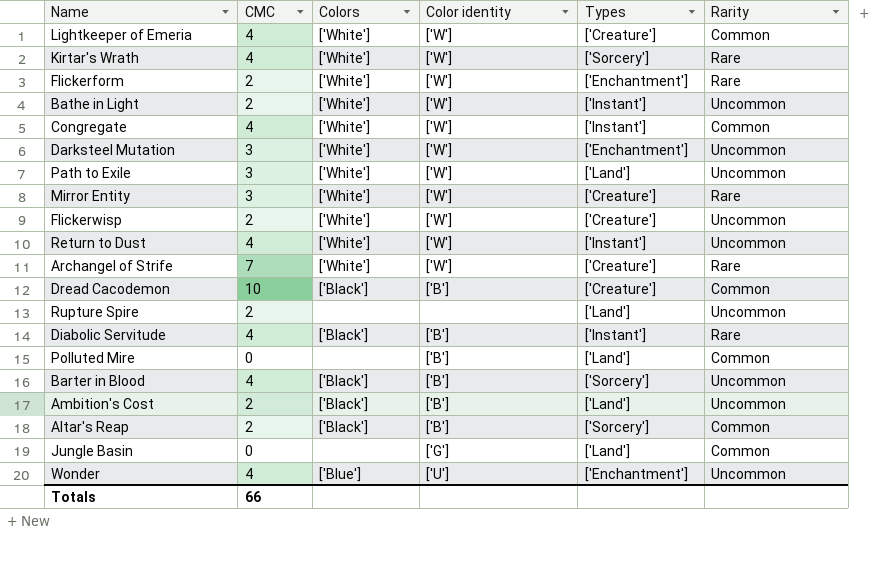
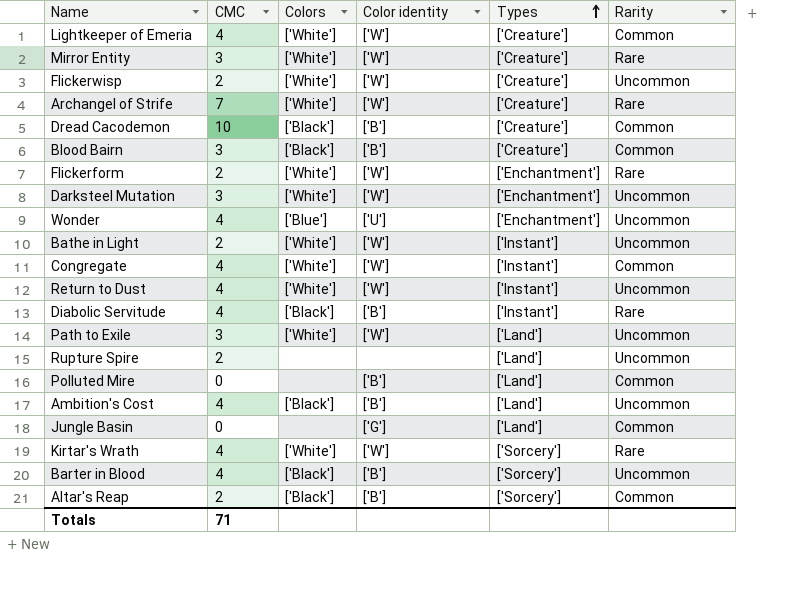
row order: none -> Types ascending
row Blood Bairn: none -> 3 | ['Black'] | ['B'] | ['Creature'] | Common
Ambition's Cost | CMC: 2 -> 4
Totals | CMC: 66 -> 71

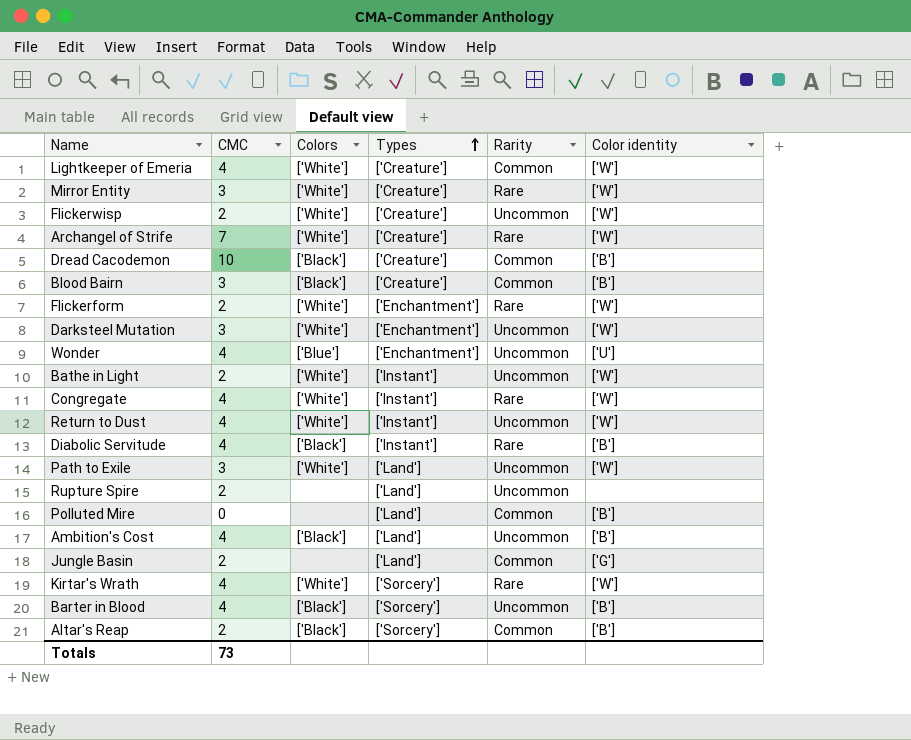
column Color identity | position: 4 -> 6
Congregate | Rarity: Common -> Rare
Jungle Basin | CMC: 0 -> 2
Totals | CMC: 71 -> 73

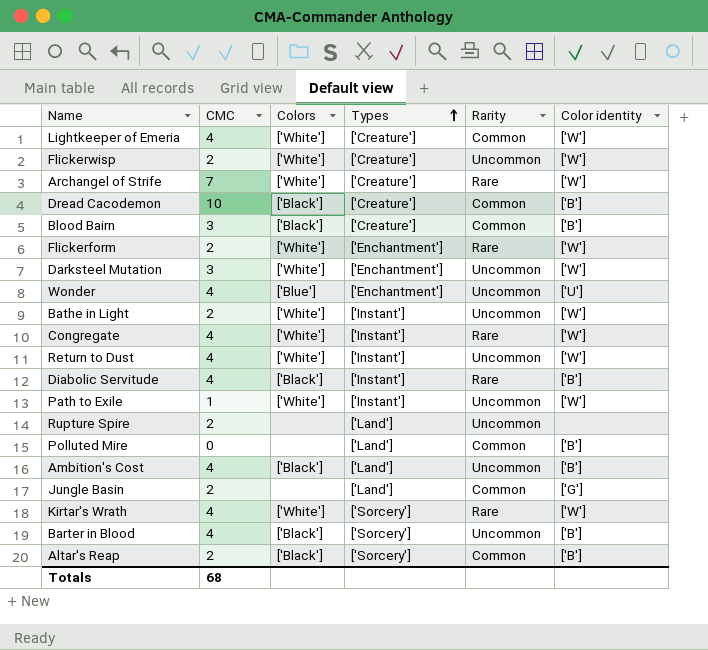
row Mirror Entity: 3 | ['White'] | ['Creature'] | Rare | ['W'] -> none
Path to Exile | CMC: 3 -> 1
Path to Exile | Types: ['Land'] -> ['Instant']
Totals | CMC: 73 -> 68

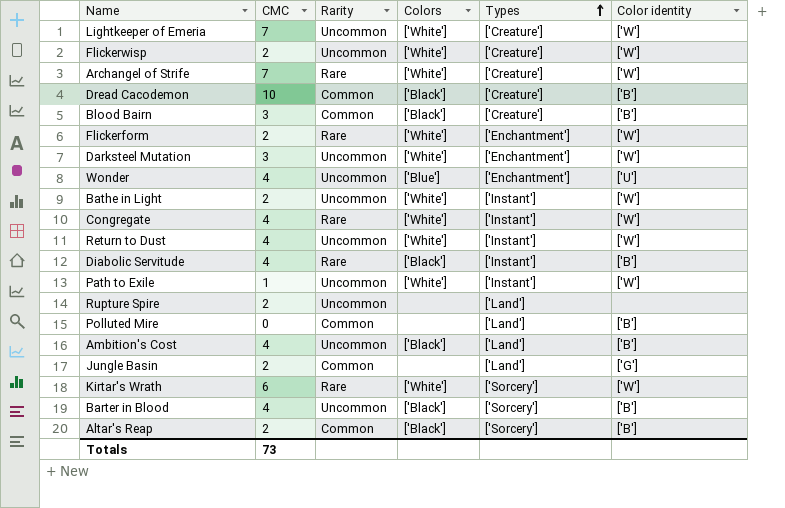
column Rarity | position: 5 -> 3
Lightkeeper of Emeria | CMC: 4 -> 7
Lightkeeper of Emeria | Rarity: Common -> Uncommon
Kirtar's Wrath | CMC: 4 -> 6
Totals | CMC: 68 -> 73

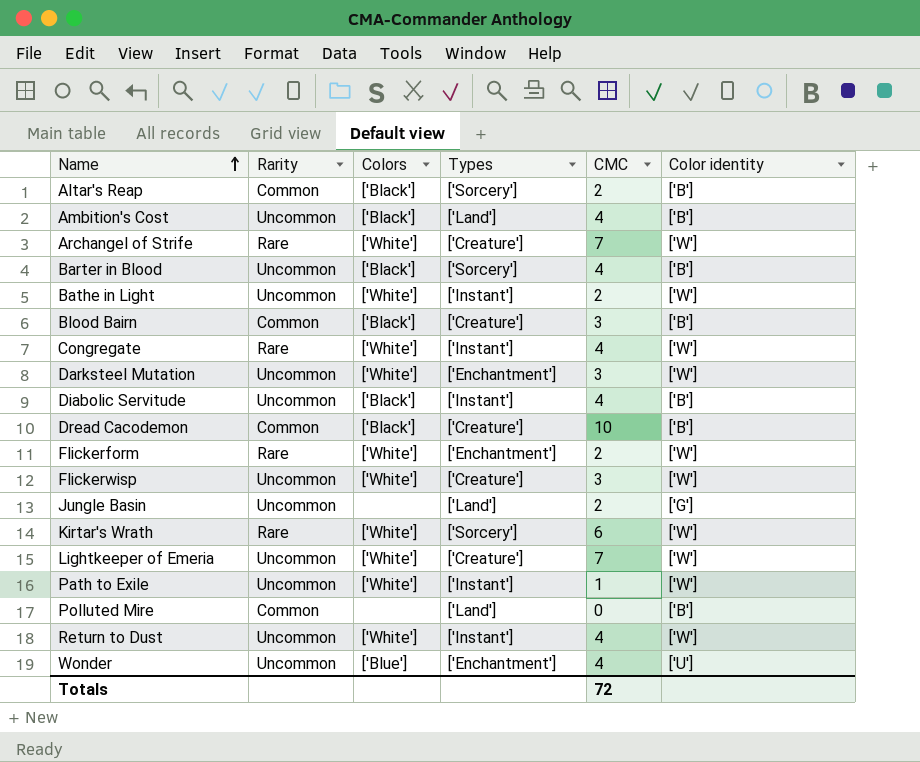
row order: Types ascending -> Name ascending
column CMC | position: 2 -> 5
row Rupture Spire: 2 | Uncommon | none | ['Land'] | none -> none
Diabolic Servitude | Rarity: Rare -> Uncommon
Flickerwisp | CMC: 2 -> 3
Jungle Basin | Rarity: Common -> Uncommon
Totals | CMC: 73 -> 72

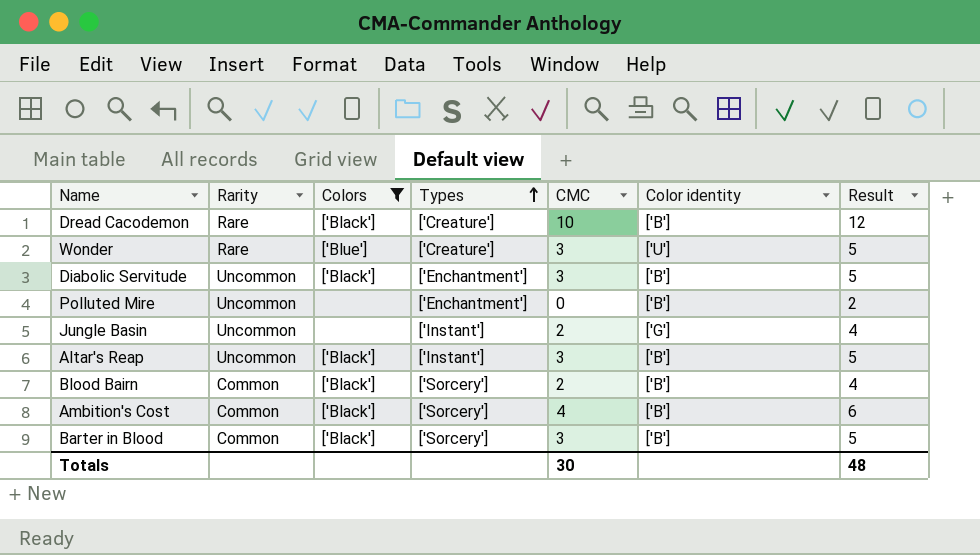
filter: none -> Colors != ['White']
row order: Name ascending -> Types ascending
column Result | formula: none -> [CMC] + 2
Dread Cacodemon | Rarity: Common -> Rare
Wonder | Rarity: Uncommon -> Rare
Wonder | Types: ['Enchantment'] -> ['Creature']
Wonder | CMC: 4 -> 3
Diabolic Servitude | Types: ['Instant'] -> ['Enchantment']
Diabolic Servitude | CMC: 4 -> 3
Polluted Mire | Rarity: Common -> Uncommon
Polluted Mire | Types: ['Land'] -> ['Enchantment']
Jungle Basin | Types: ['Land'] -> ['Instant']
Altar's Reap | Rarity: Common -> Uncommon
Altar's Reap | Types: ['Sorcery'] -> ['Instant']
Altar's Reap | CMC: 2 -> 3
Blood Bairn | Types: ['Creature'] -> ['Sorcery']
Blood Bairn | CMC: 3 -> 2
Ambition's Cost | Rarity: Uncommon -> Common
Ambition's Cost | Types: ['Land'] -> ['Sorcery']
Barter in Blood | Rarity: Uncommon -> Common
Barter in Blood | CMC: 4 -> 3
Totals | CMC: 72 -> 30

